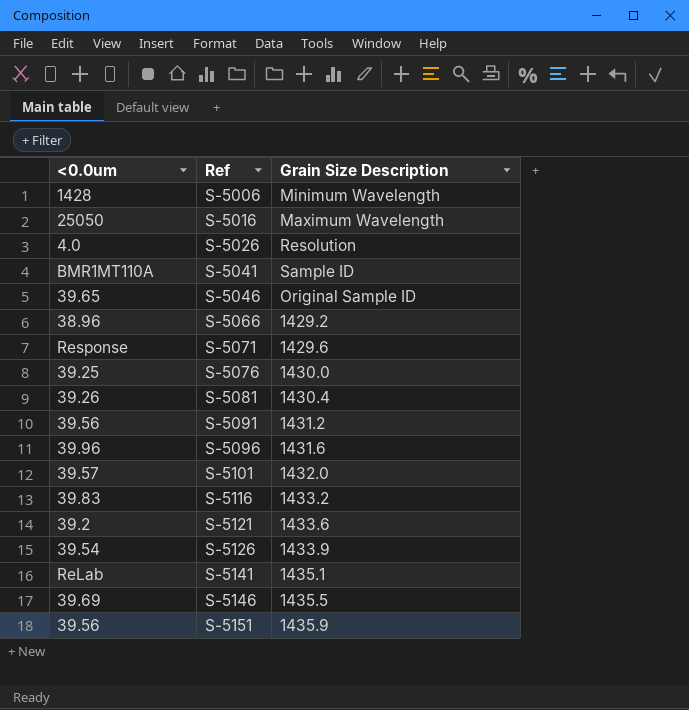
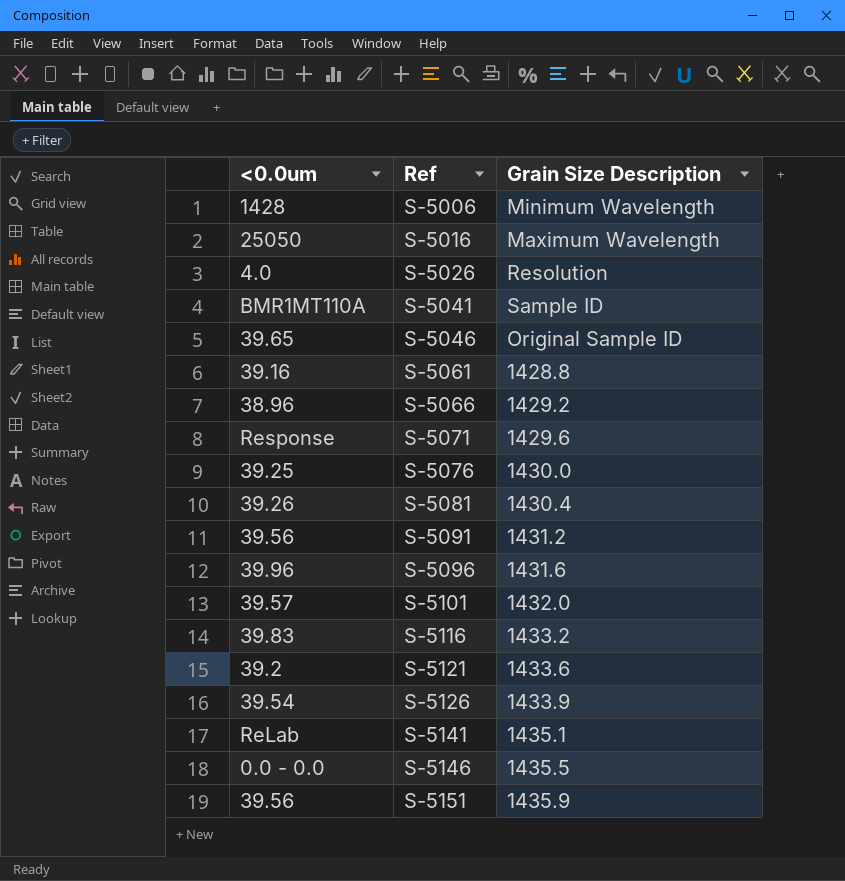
row S-5061: none -> 39.16 | 1428.8
S-5146 | <0.0um: 39.69 -> 0.0 - 0.0

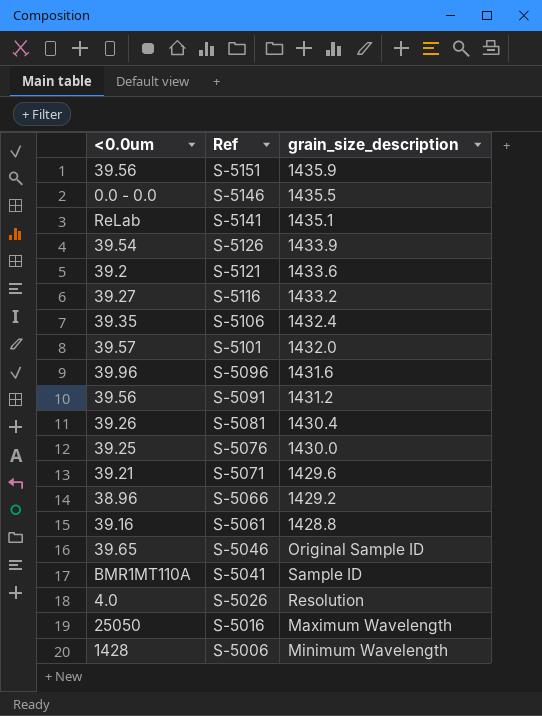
row order: Ref ascending -> Ref descending
column name: Grain Size Description -> grain_size_description
S-5116 | <0.0um: 39.83 -> 39.27
row S-5106: none -> 39.35 | 1432.4
S-5071 | <0.0um: Response -> 39.21

